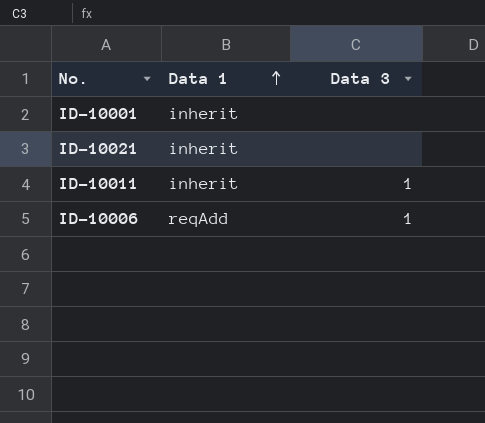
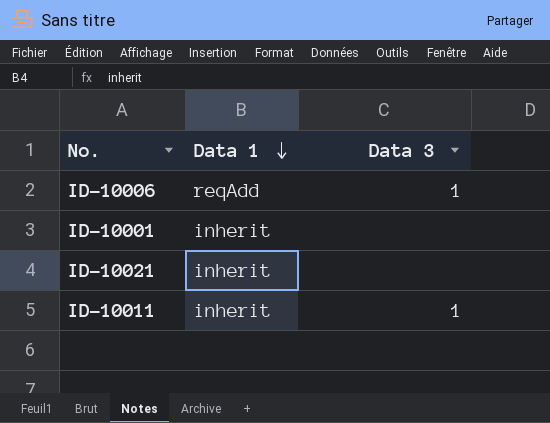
row order: Data 1 ascending -> Data 1 descending

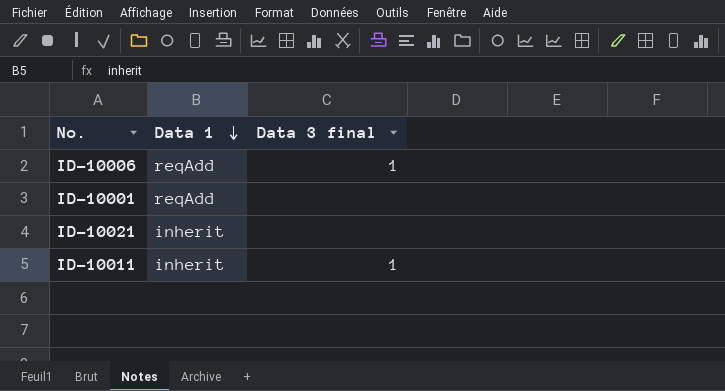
column name: Data 3 -> Data 3 final
ID-10001 | Data 1: inherit -> reqAdd

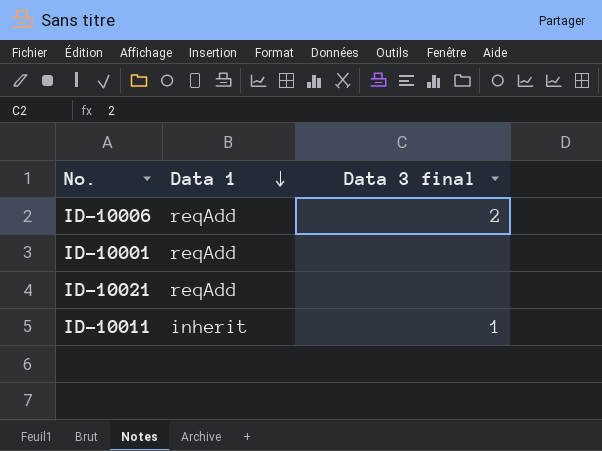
ID-10006 | Data 3 final: 1 -> 2
ID-10021 | Data 1: inherit -> reqAdd

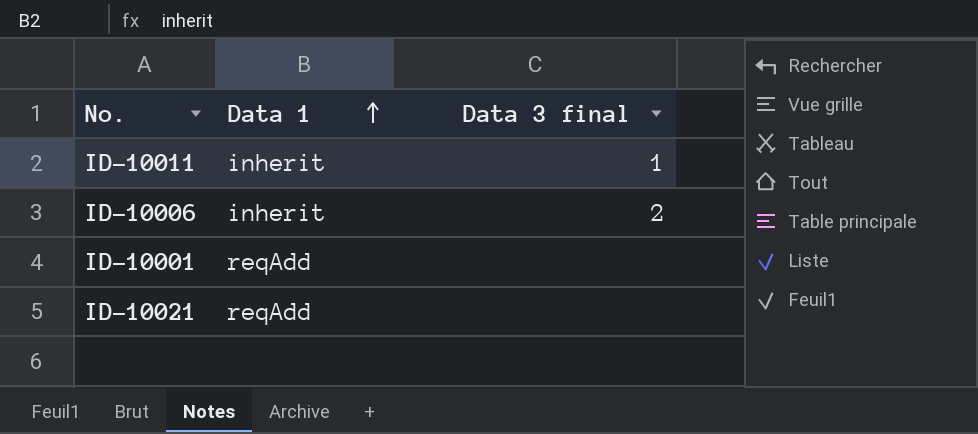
row order: Data 1 descending -> Data 1 ascending
ID-10006 | Data 1: reqAdd -> inherit

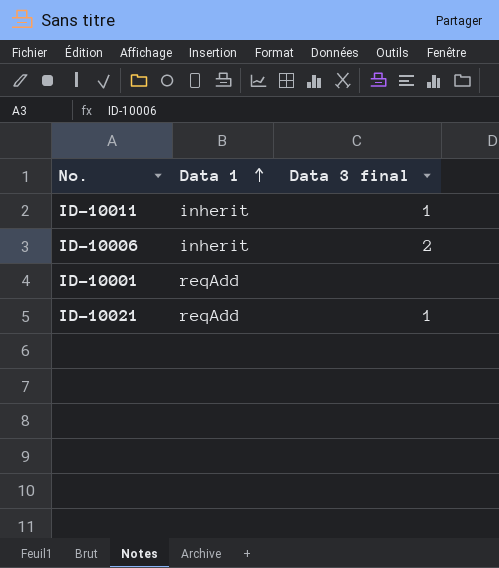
ID-10021 | Data 3 final: none -> 1

